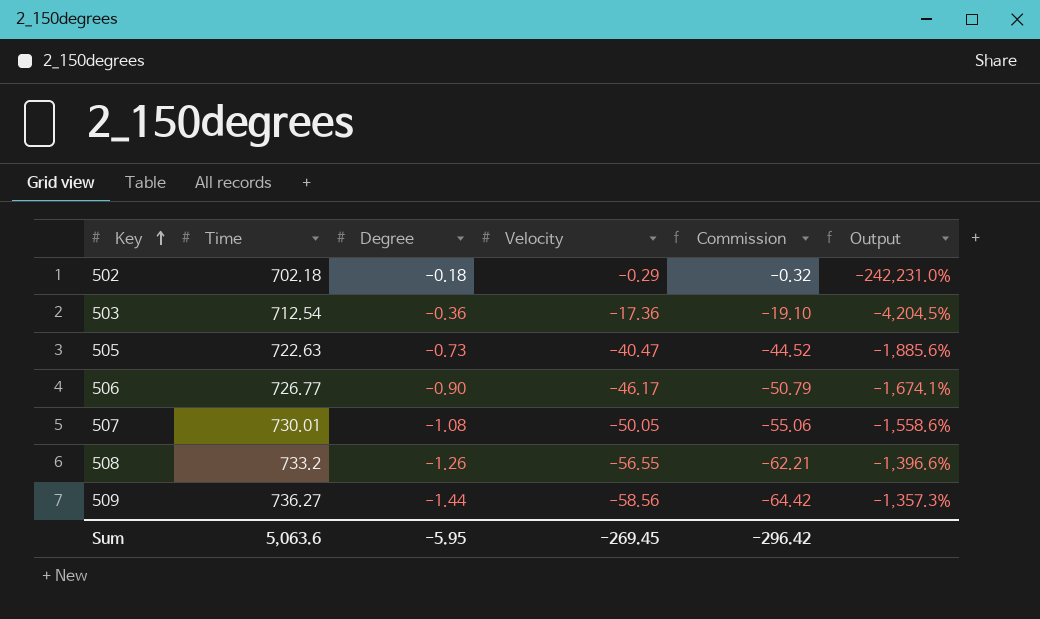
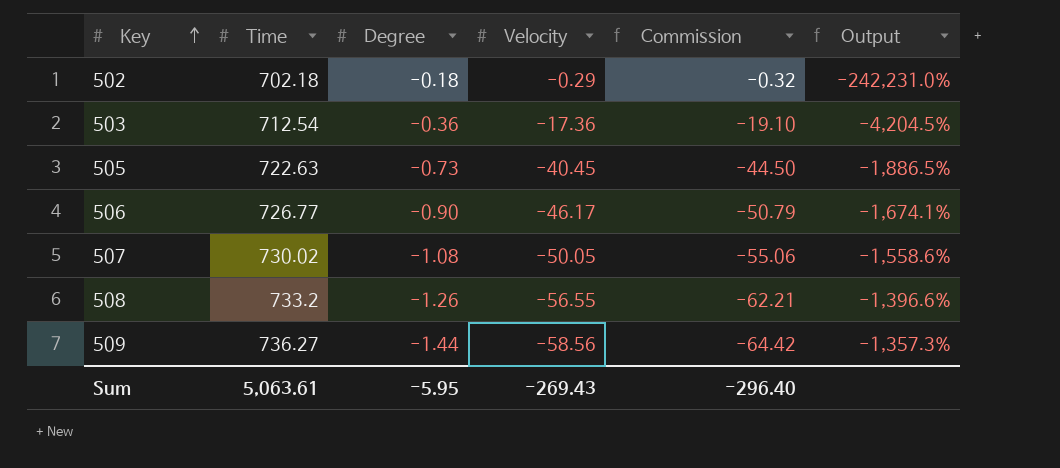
505 | Velocity: -40.47 -> -40.45
505 | Commission: -44.52 -> -44.50
505 | Output: -1,885.6% -> -1,886.5%
507 | Time: 730.01 -> 730.02
Sum | Time: 5,063.6 -> 5,063.61
Sum | Velocity: -269.45 -> -269.43
Sum | Commission: -296.42 -> -296.40

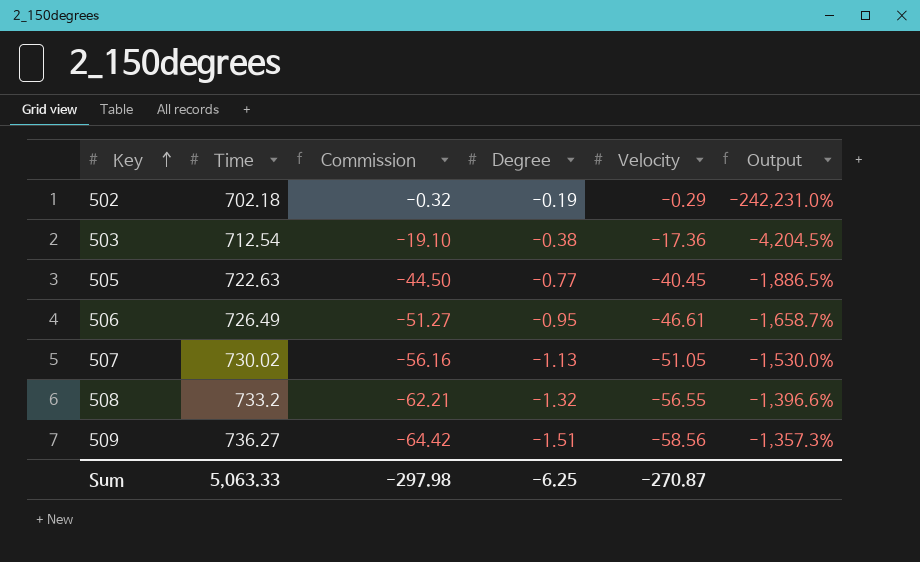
column Commission | position: 5 -> 3
502 | Degree: -0.18 -> -0.19
503 | Degree: -0.36 -> -0.38
505 | Degree: -0.73 -> -0.77
506 | Time: 726.77 -> 726.49
506 | Commission: -50.79 -> -51.27
506 | Degree: -0.90 -> -0.95
506 | Velocity: -46.17 -> -46.61
506 | Output: -1,674.1% -> -1,658.7%
507 | Commission: -55.06 -> -56.16
507 | Degree: -1.08 -> -1.13
507 | Velocity: -50.05 -> -51.05
507 | Output: -1,558.6% -> -1,530.0%
508 | Degree: -1.26 -> -1.32
509 | Degree: -1.44 -> -1.51
Sum | Time: 5,063.61 -> 5,063.33
Sum | Commission: -296.40 -> -297.98
Sum | Degree: -5.95 -> -6.25
Sum | Velocity: -269.43 -> -270.87

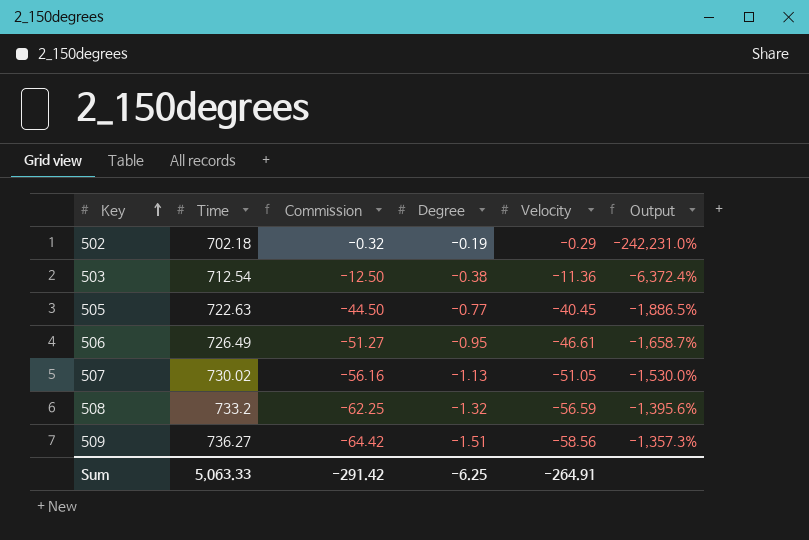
503 | Commission: -19.10 -> -12.50
503 | Velocity: -17.36 -> -11.36
503 | Output: -4,204.5% -> -6,372.4%
508 | Commission: -62.21 -> -62.25
508 | Velocity: -56.55 -> -56.59
508 | Output: -1,396.6% -> -1,395.6%
Sum | Commission: -297.98 -> -291.42
Sum | Velocity: -270.87 -> -264.91

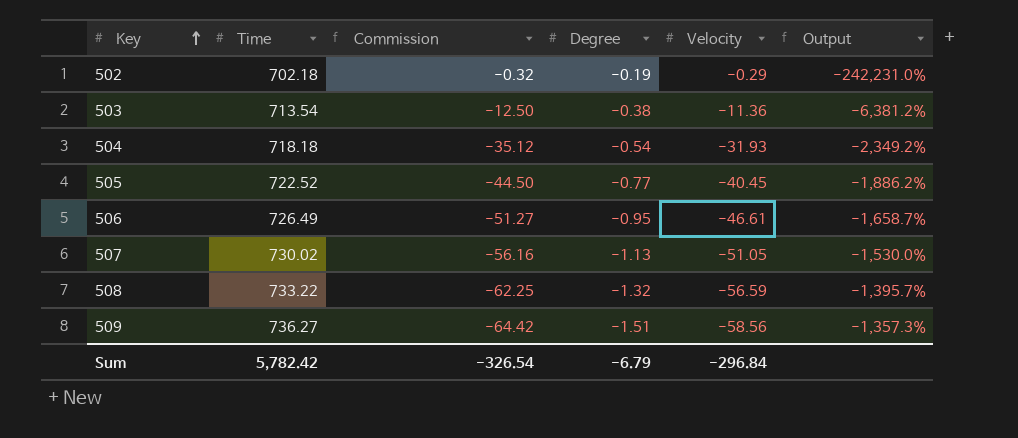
503 | Time: 712.54 -> 713.54
503 | Output: -6,372.4% -> -6,381.2%
row 504: none -> 718.18 | -35.12 | -0.54 | -31.93 | -2,349.2%
505 | Time: 722.63 -> 722.52
505 | Output: -1,886.5% -> -1,886.2%
508 | Time: 733.2 -> 733.22
508 | Output: -1,395.6% -> -1,395.7%
Sum | Time: 5,063.33 -> 5,782.42
Sum | Commission: -291.42 -> -326.54
Sum | Degree: -6.25 -> -6.79
Sum | Velocity: -264.91 -> -296.84

